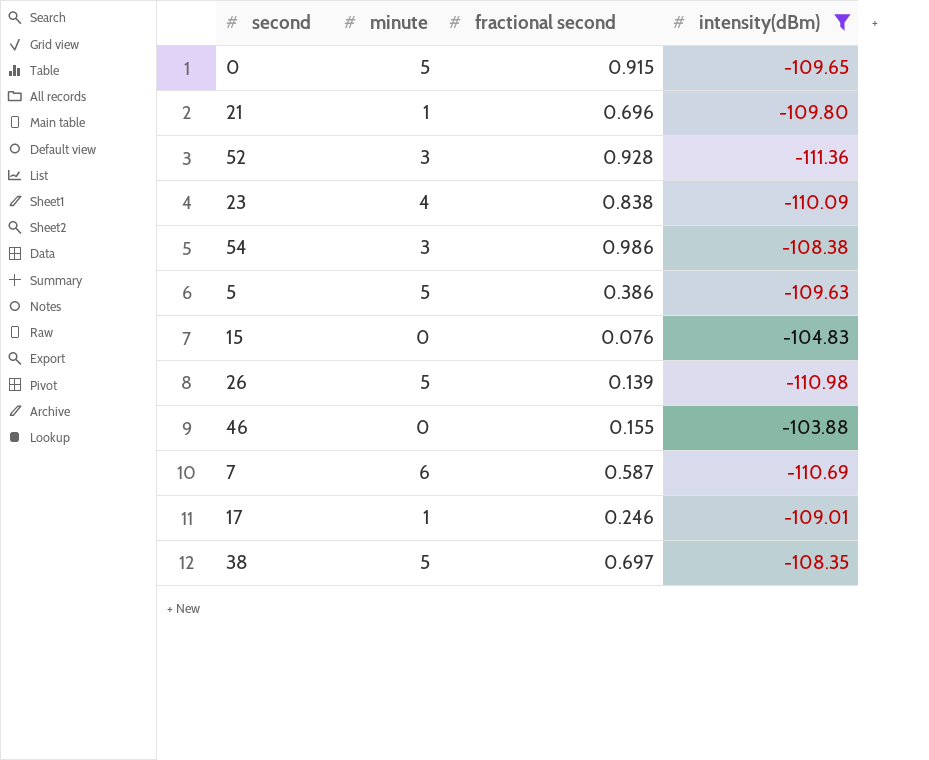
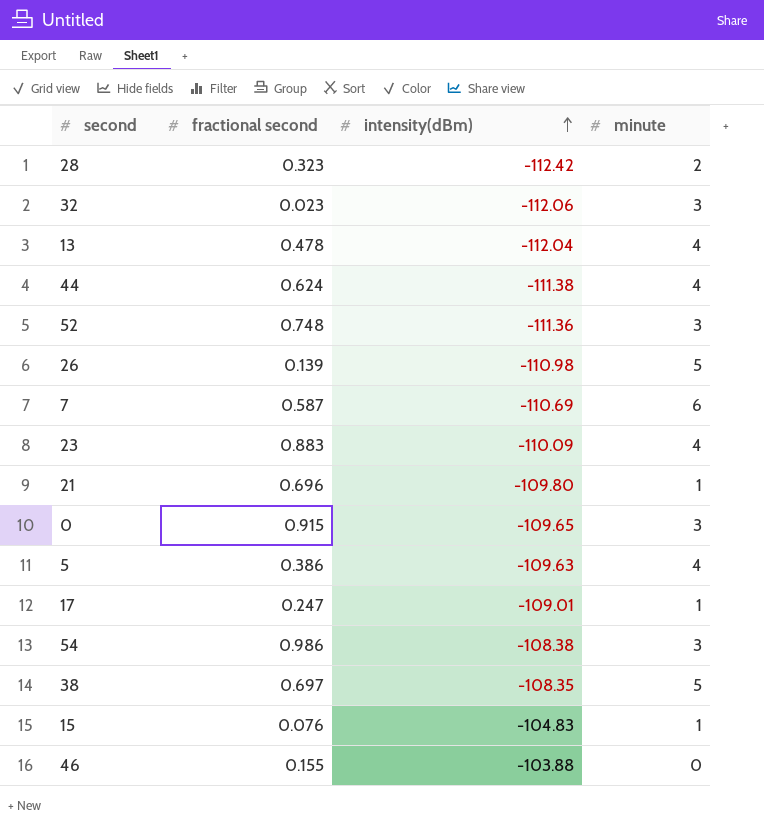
filter: intensity(dBm) >= -111.36 -> none
row order: none -> intensity(dBm) ascending
column minute | position: 2 -> 4
52 | fractional second: 0.928 -> 0.748
23 | fractional second: 0.838 -> 0.883
0 | minute: 5 -> 3
5 | minute: 5 -> 4
17 | fractional second: 0.246 -> 0.247
15 | minute: 0 -> 1

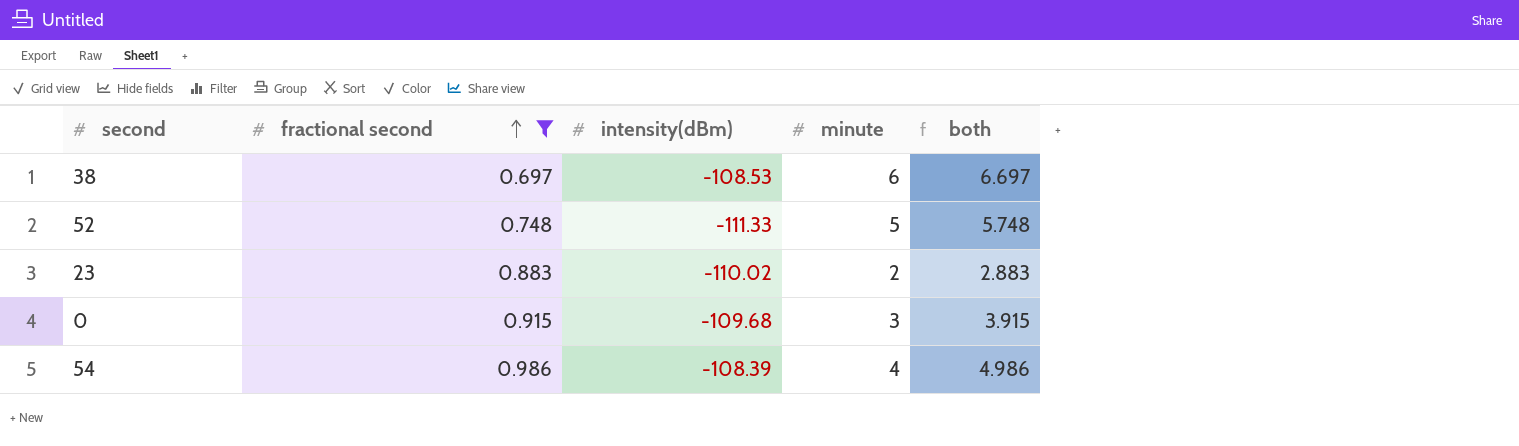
filter: none -> fractional second >= 0.697
row order: intensity(dBm) ascending -> fractional second ascending
column both | formula: none -> [fractional second] + [minute]
38 | intensity(dBm): -108.35 -> -108.53
38 | minute: 5 -> 6
52 | intensity(dBm): -111.36 -> -111.33
52 | minute: 3 -> 5
23 | intensity(dBm): -110.09 -> -110.02
23 | minute: 4 -> 2
0 | intensity(dBm): -109.65 -> -109.68
54 | intensity(dBm): -108.38 -> -108.39
54 | minute: 3 -> 4

